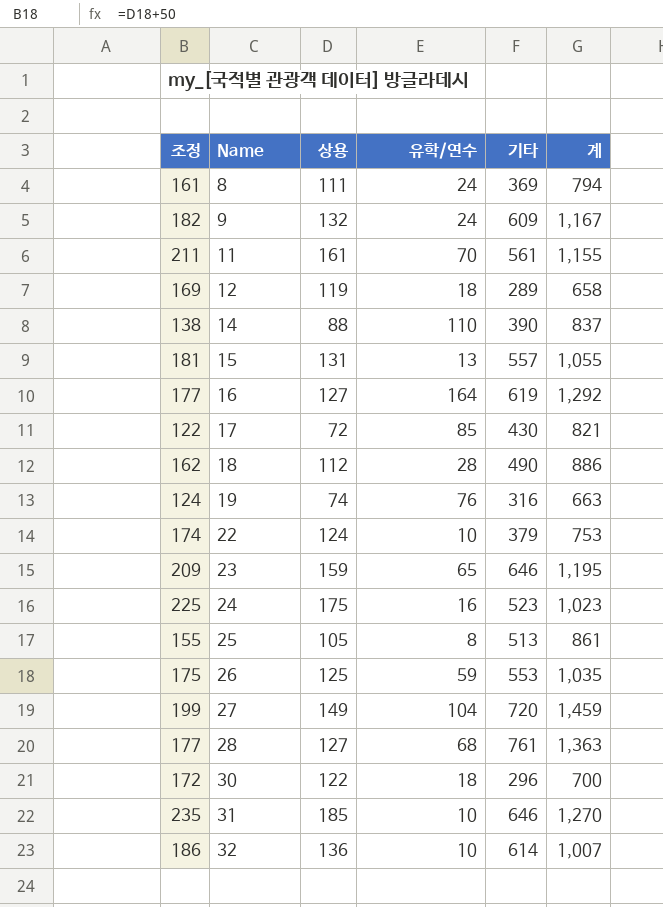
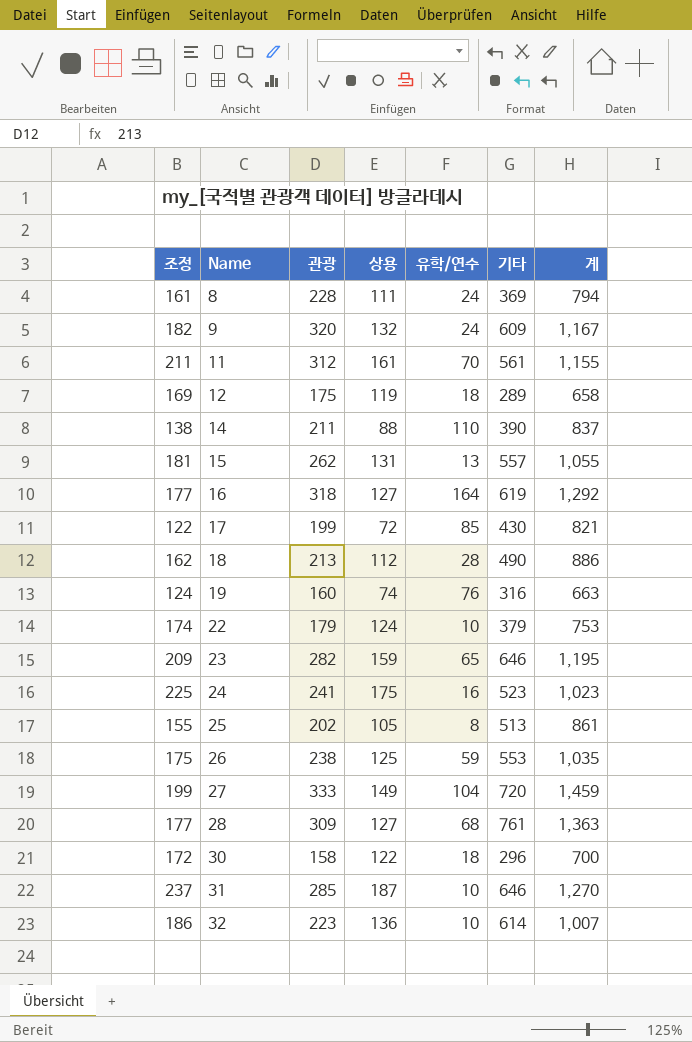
column 관광 | position: none -> 3
31 | 조정: 235 -> 237
31 | 상용: 185 -> 187

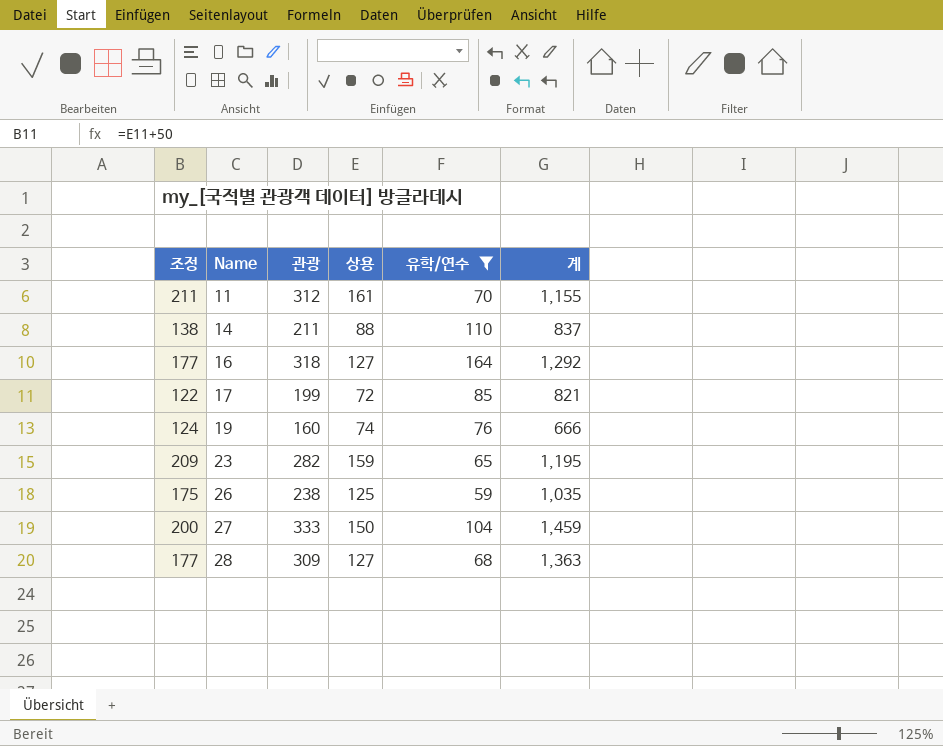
filter: none -> 유학/연수 >= 59
column 기타 | position: 6 -> none
19 | 계: 663 -> 666
27 | 조정: 199 -> 200
27 | 상용: 149 -> 150

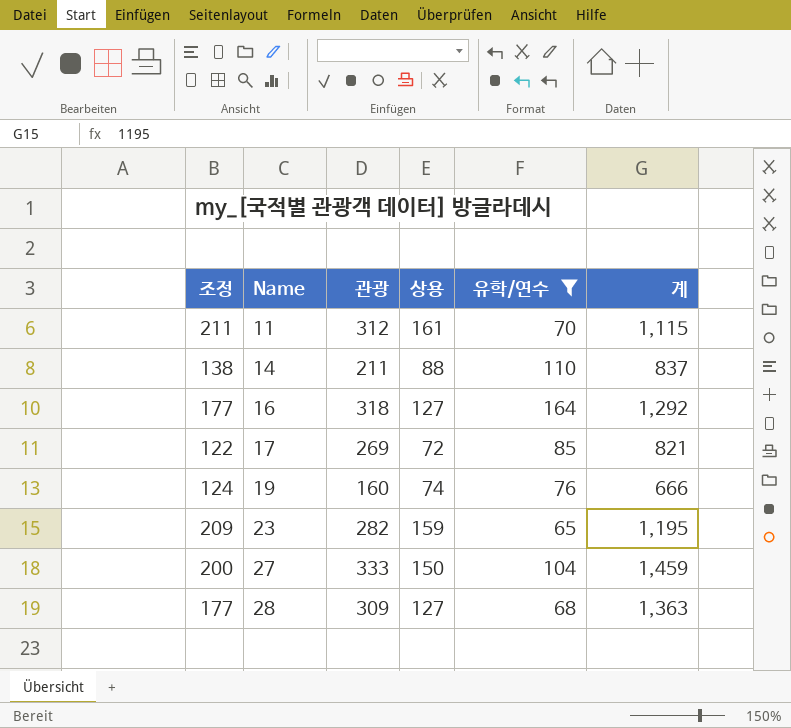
row 26: 175 | 238 | 125 | 59 | 1,035 -> none
11 | 계: 1,155 -> 1,115
17 | 관광: 199 -> 269

